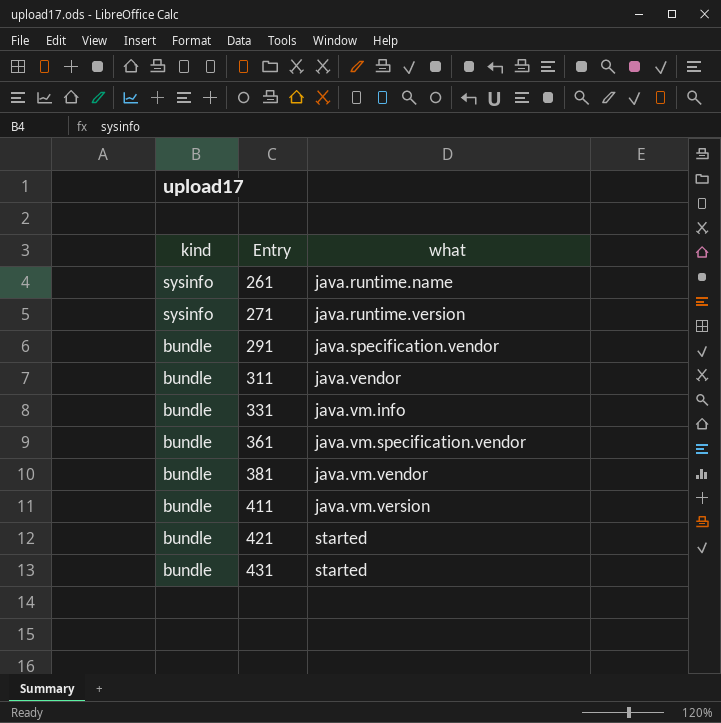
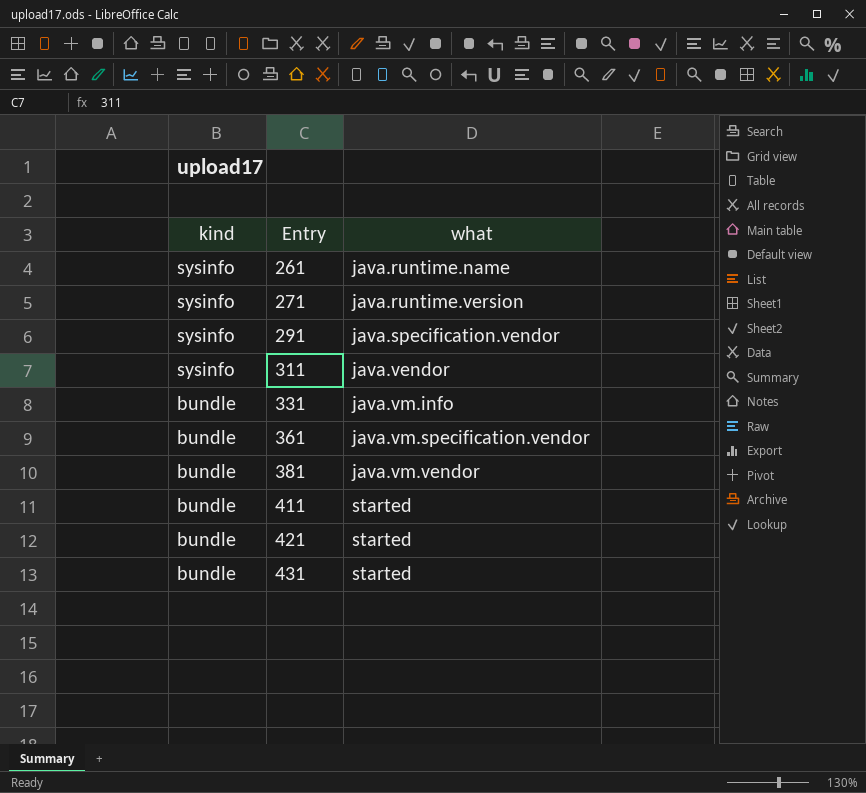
291 | kind: bundle -> sysinfo
311 | kind: bundle -> sysinfo
411 | what: java.vm.version -> started

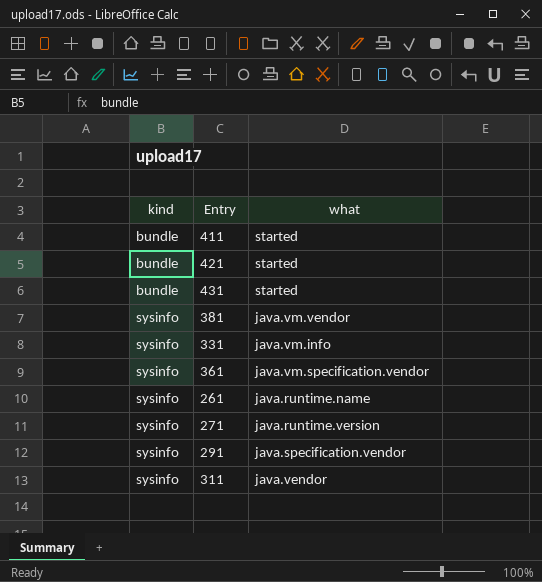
row order: kind descending -> kind ascending
381 | kind: bundle -> sysinfo
331 | kind: bundle -> sysinfo
361 | kind: bundle -> sysinfo

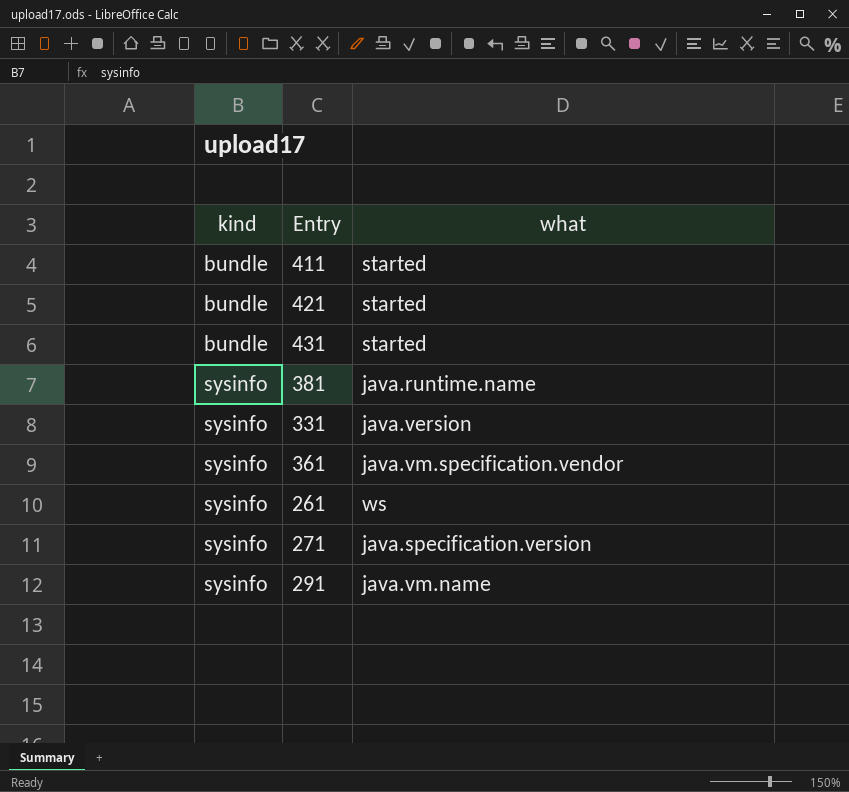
row 311: sysinfo | java.vendor -> none
381 | what: java.vm.vendor -> java.runtime.name
331 | what: java.vm.info -> java.version
261 | what: java.runtime.name -> ws
271 | what: java.runtime.version -> java.specification.version
291 | what: java.specification.vendor -> java.vm.name

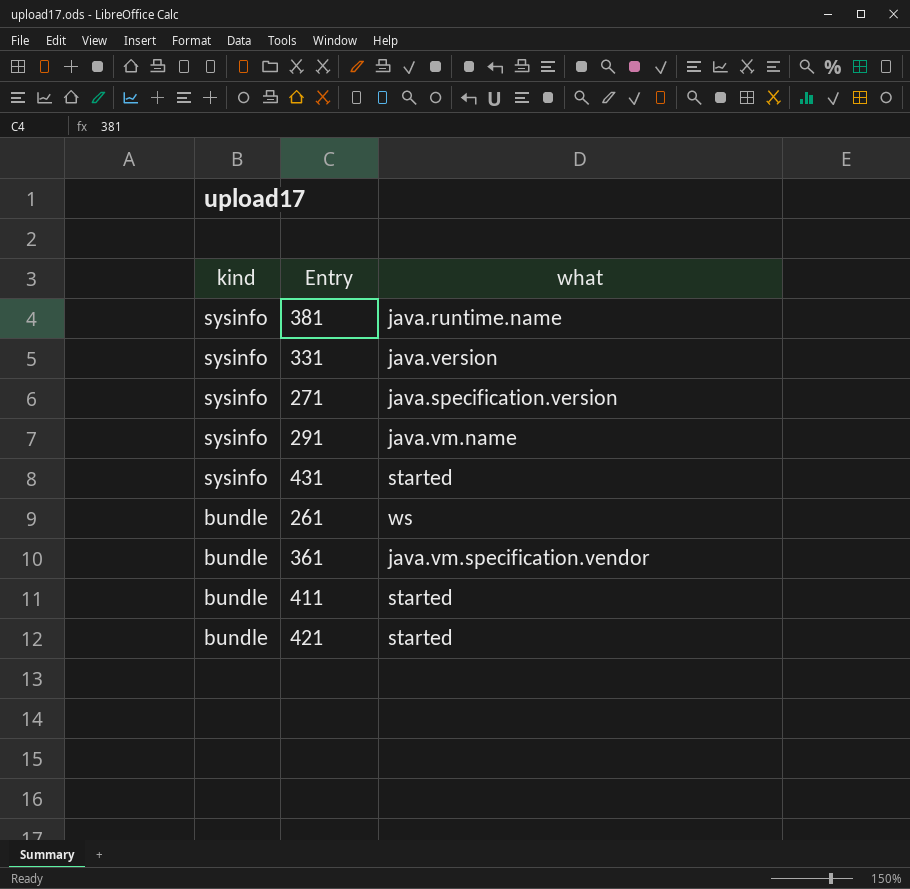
row order: kind ascending -> kind descending
431 | kind: bundle -> sysinfo
261 | kind: sysinfo -> bundle
361 | kind: sysinfo -> bundle

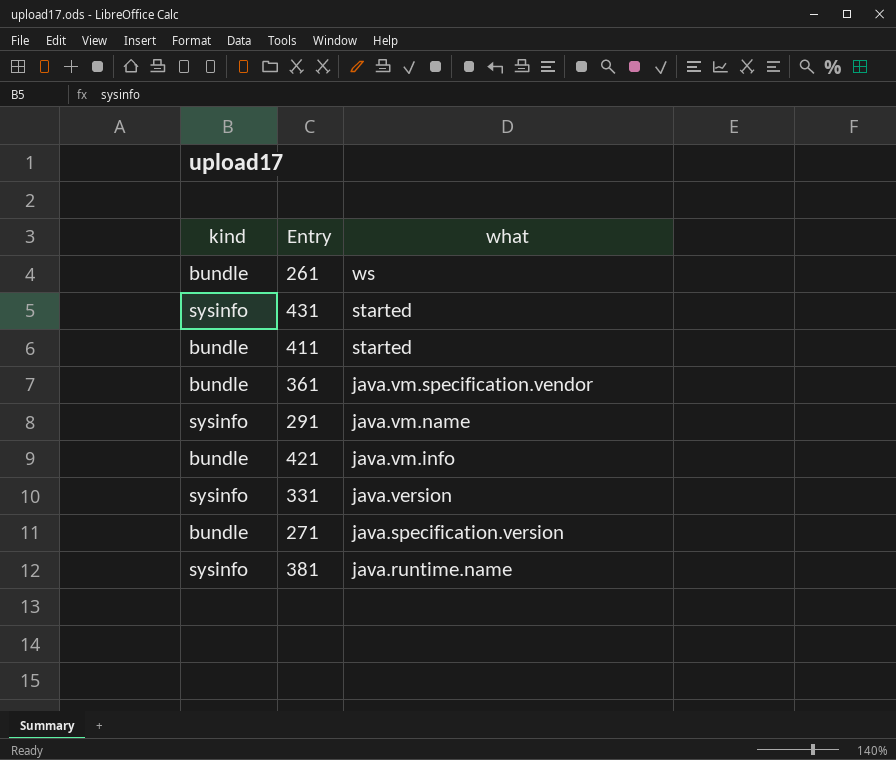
row order: kind descending -> what descending
421 | what: started -> java.vm.info
271 | kind: sysinfo -> bundle

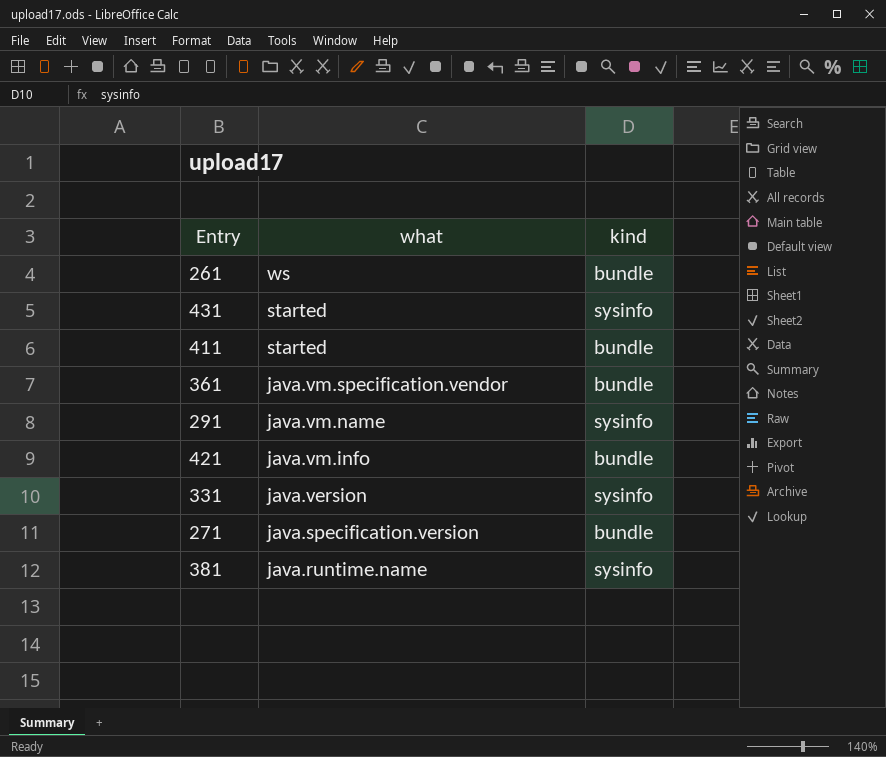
column kind | position: 1 -> 3

